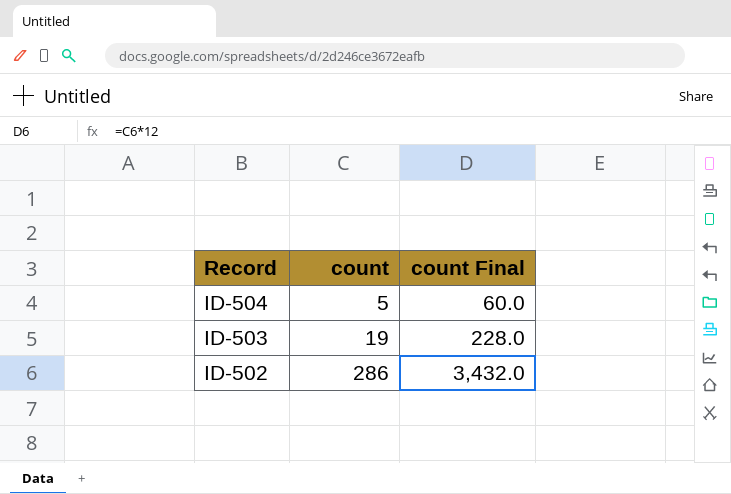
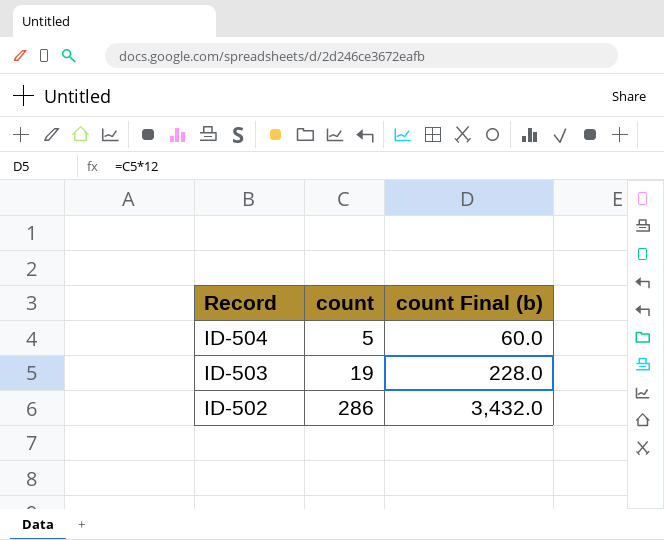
column name: count Final -> count Final (b)

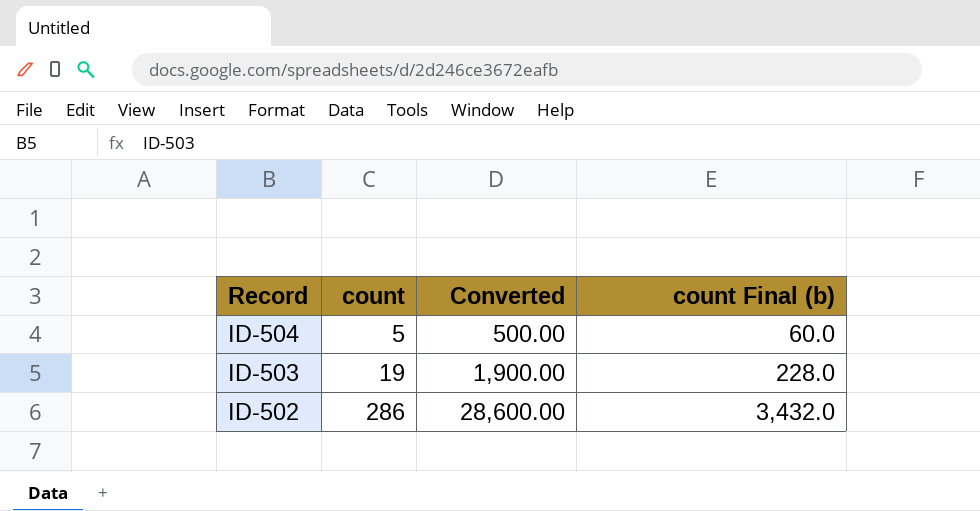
column Converted | formula: none -> [count] * 100

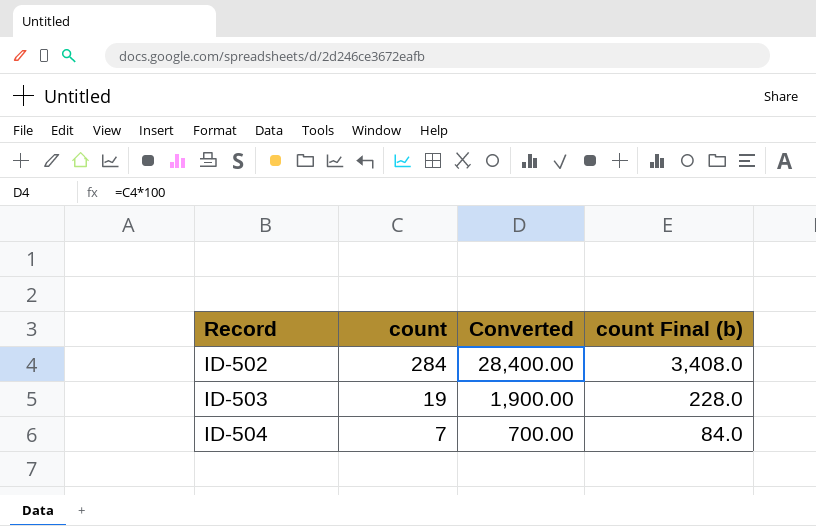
row order: Record descending -> Record ascending
ID-502 | count: 286 -> 284
ID-502 | Converted: 28,600.00 -> 28,400.00
ID-502 | count Final (b): 3,432.0 -> 3,408.0
ID-504 | count: 5 -> 7
ID-504 | Converted: 500.00 -> 700.00
ID-504 | count Final (b): 60.0 -> 84.0

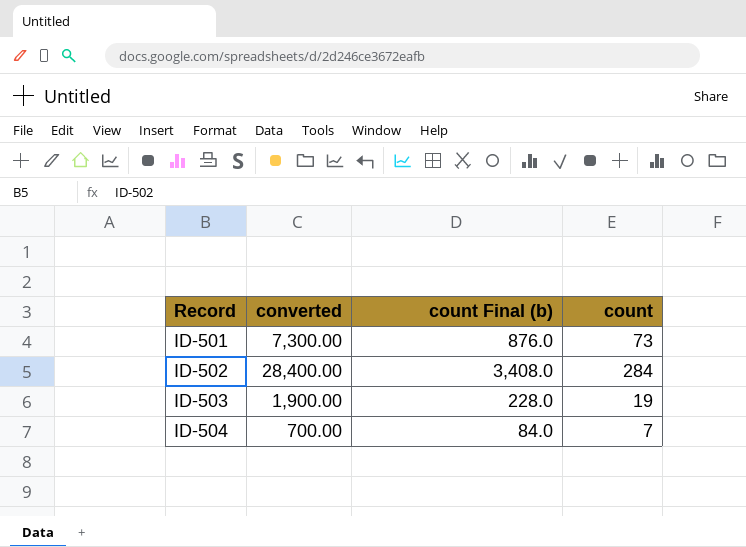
column name: Converted -> converted
column count | position: 2 -> 4
row ID-501: none -> 7,300.00 | 876.0 | 73

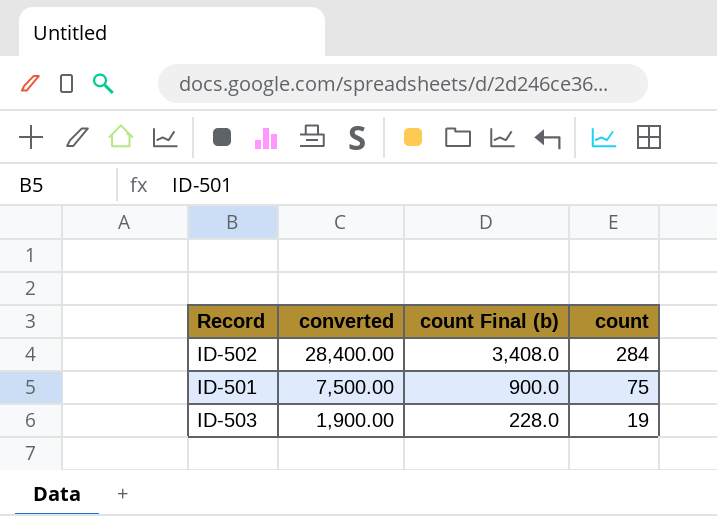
row order: Record ascending -> converted descending
row ID-504: 700.00 | 84.0 | 7 -> none
ID-501 | converted: 7,300.00 -> 7,500.00
ID-501 | count Final (b): 876.0 -> 900.0
ID-501 | count: 73 -> 75

